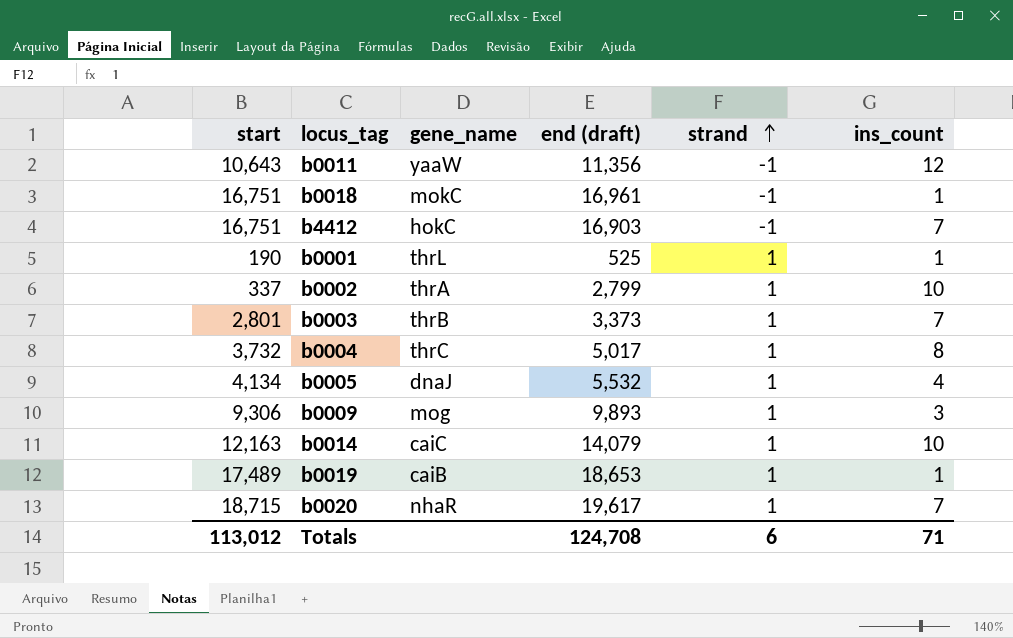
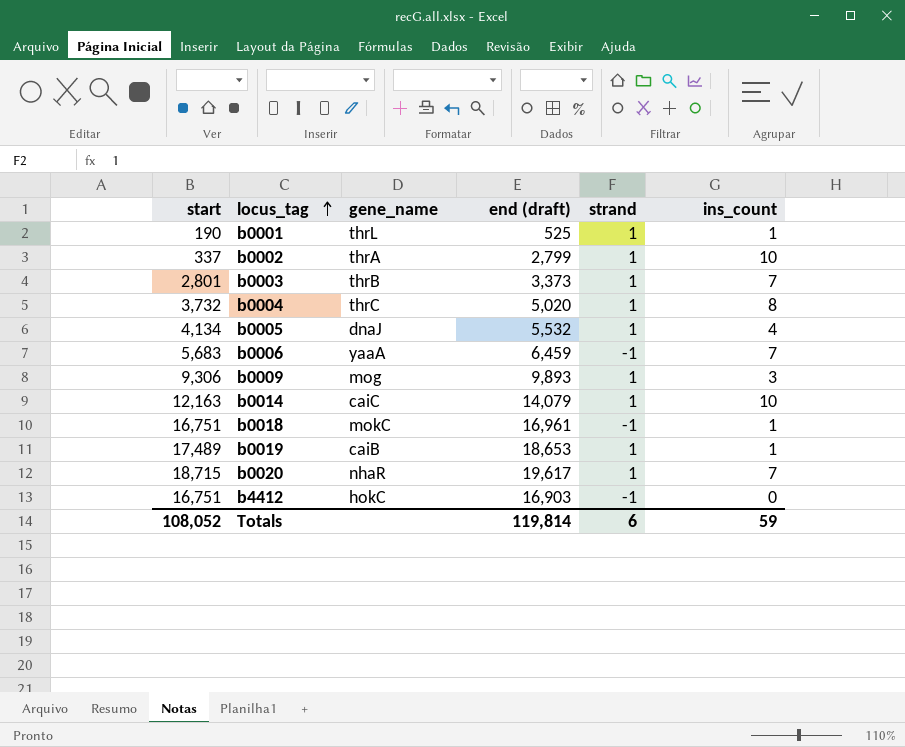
row order: strand ascending -> locus_tag ascending
row b0011: 10,643 | yaaW | 11,356 | -1 | 12 -> none
b0004 | end (draft): 5,017 -> 5,020
row b0006: none -> 5,683 | yaaA | 6,459 | -1 | 7
b4412 | ins_count: 7 -> 0
Totals | start: 113,012 -> 108,052
Totals | end (draft): 124,708 -> 119,814
Totals | ins_count: 71 -> 59

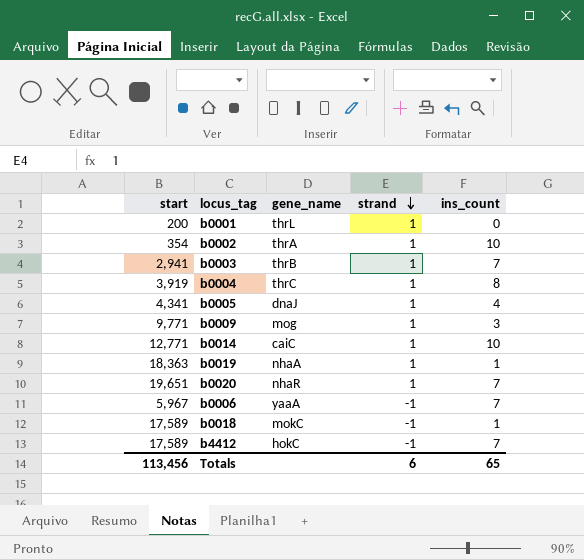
row order: locus_tag ascending -> strand descending
column end (draft) | position: 4 -> none
b0001 | start: 190 -> 200
b0001 | ins_count: 1 -> 0
b0002 | start: 337 -> 354
b0003 | start: 2,801 -> 2,941
b0004 | start: 3,732 -> 3,919
b0005 | start: 4,134 -> 4,341
b0009 | start: 9,306 -> 9,771
b0014 | start: 12,163 -> 12,771
b0019 | start: 17,489 -> 18,363
b0019 | gene_name: caiB -> nhaA
b0020 | start: 18,715 -> 19,651
b0006 | start: 5,683 -> 5,967
b0018 | start: 16,751 -> 17,589
b4412 | start: 16,751 -> 17,589
b4412 | ins_count: 0 -> 7
Totals | start: 108,052 -> 113,456
Totals | ins_count: 59 -> 65

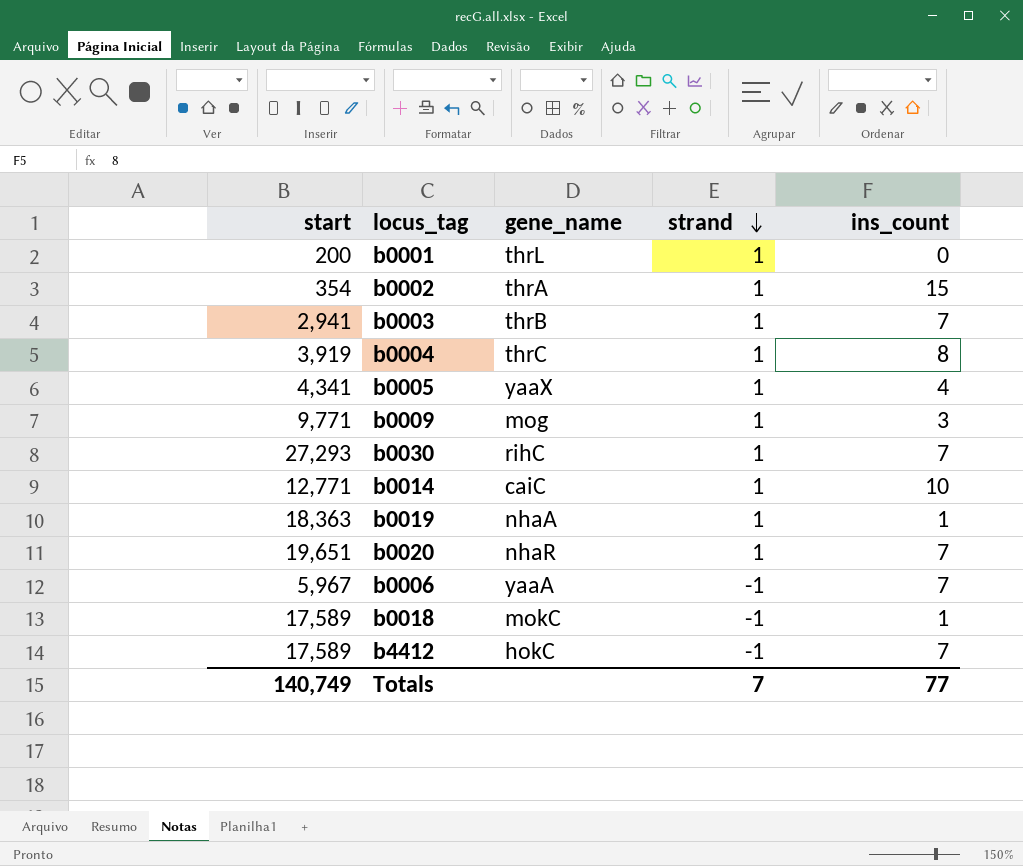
b0002 | ins_count: 10 -> 15
b0005 | gene_name: dnaJ -> yaaX
row b0030: none -> 27,293 | rihC | 1 | 7
Totals | start: 113,456 -> 140,749
Totals | strand: 6 -> 7
Totals | ins_count: 65 -> 77

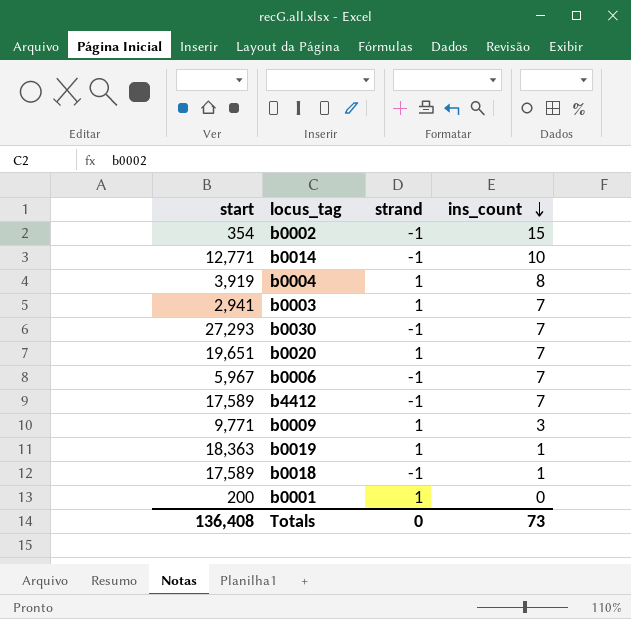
row order: strand descending -> ins_count descending
column gene_name | position: 3 -> none
row b0005: 4,341 | yaaX | 1 | 4 -> none
b0002 | strand: 1 -> -1
b0014 | strand: 1 -> -1
b0030 | strand: 1 -> -1
Totals | start: 140,749 -> 136,408
Totals | strand: 7 -> 0
Totals | ins_count: 77 -> 73

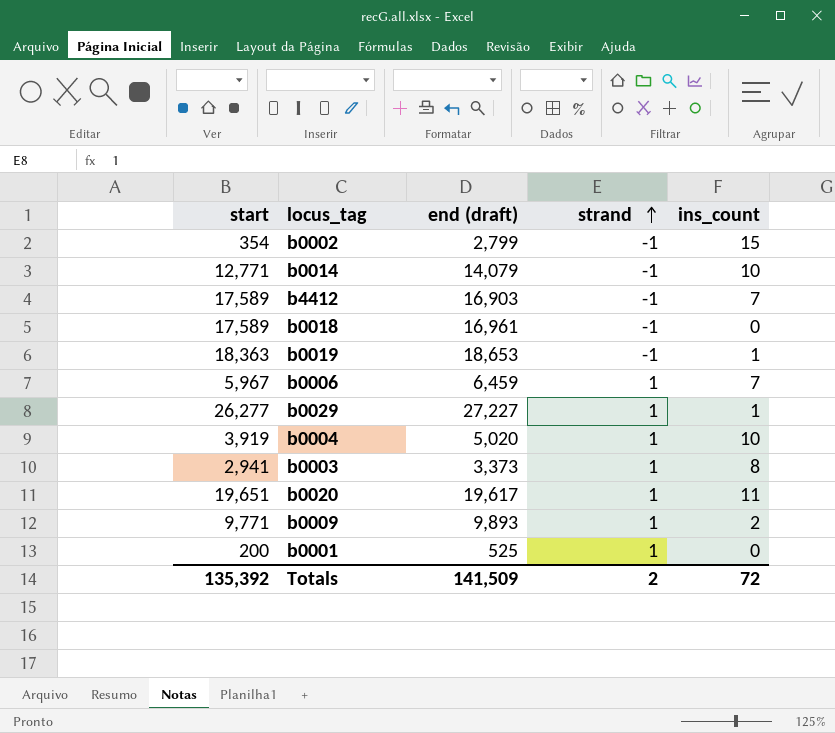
row order: ins_count descending -> strand ascending
column end (draft) | position: none -> 3
row b0030: 27,293 | -1 | 7 -> none
b0018 | ins_count: 1 -> 0
b0019 | strand: 1 -> -1
b0006 | strand: -1 -> 1
row b0029: none -> 26,277 | 27,227 | 1 | 1
b0004 | ins_count: 8 -> 10
b0003 | ins_count: 7 -> 8
b0020 | ins_count: 7 -> 11
b0009 | ins_count: 3 -> 2
Totals | start: 136,408 -> 135,392
Totals | strand: 0 -> 2
Totals | ins_count: 73 -> 72

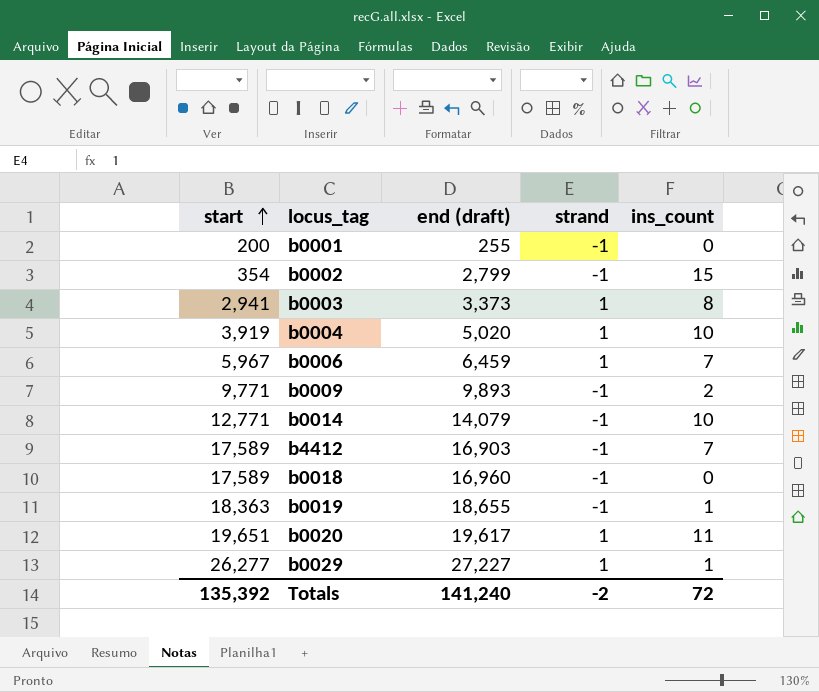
row order: strand ascending -> start ascending
b0001 | end (draft): 525 -> 255
b0001 | strand: 1 -> -1
b0009 | strand: 1 -> -1
b0018 | end (draft): 16,961 -> 16,960
b0019 | end (draft): 18,653 -> 18,655
Totals | end (draft): 141,509 -> 141,240
Totals | strand: 2 -> -2

